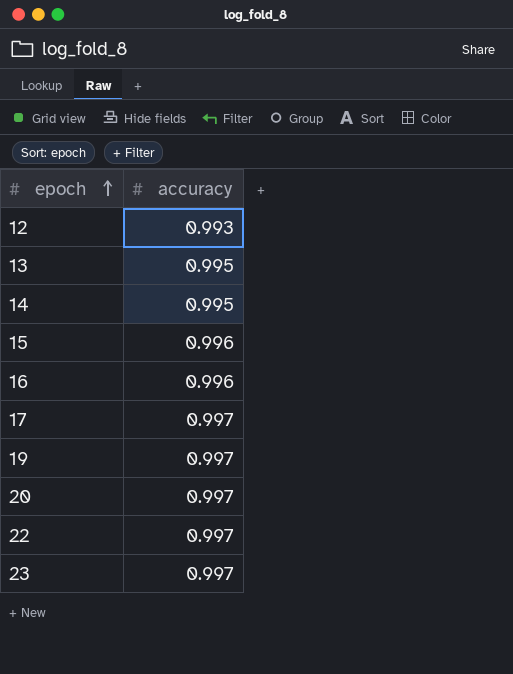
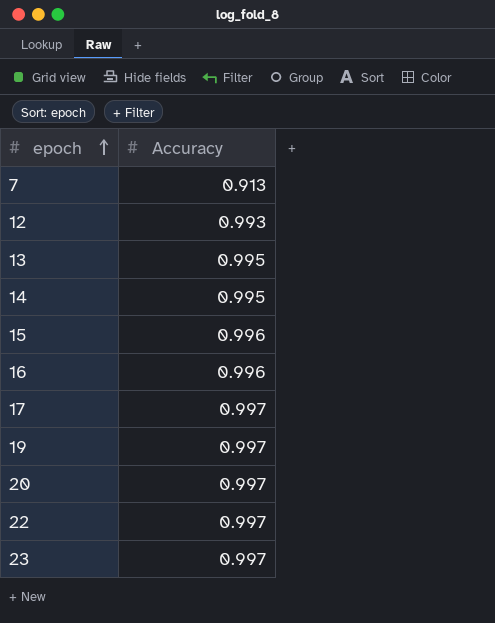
column name: accuracy -> Accuracy
row 7: none -> 0.913

